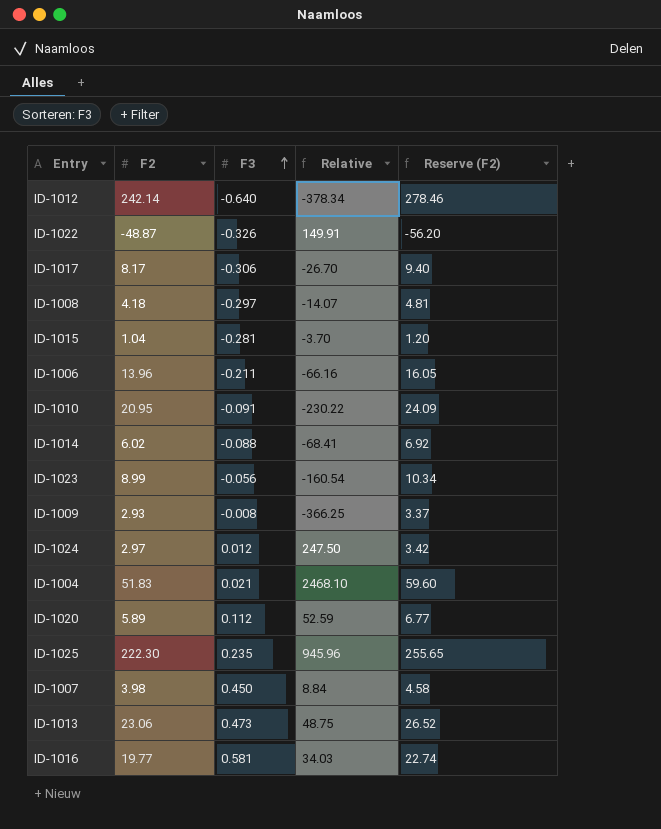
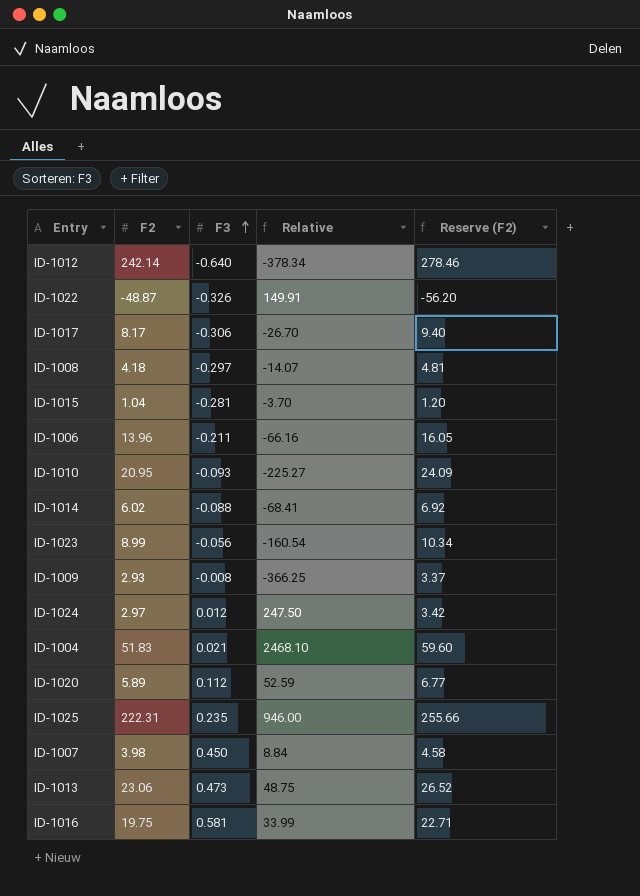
ID-1010 | F3: -0.091 -> -0.093
ID-1010 | Relative: -230.22 -> -225.27
ID-1025 | F2: 222.30 -> 222.31
ID-1025 | Relative: 945.96 -> 946.00
ID-1025 | Reserve (F2): 255.65 -> 255.66
ID-1016 | F2: 19.77 -> 19.75
ID-1016 | Relative: 34.03 -> 33.99
ID-1016 | Reserve (F2): 22.74 -> 22.71

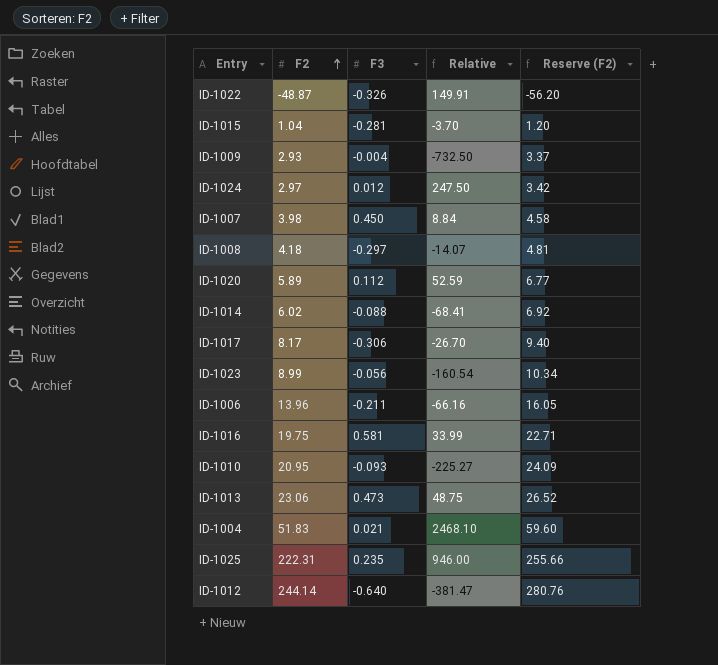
row order: F3 ascending -> F2 ascending
ID-1009 | F3: -0.008 -> -0.004
ID-1009 | Relative: -366.25 -> -732.50
ID-1012 | F2: 242.14 -> 244.14
ID-1012 | Relative: -378.34 -> -381.47
ID-1012 | Reserve (F2): 278.46 -> 280.76

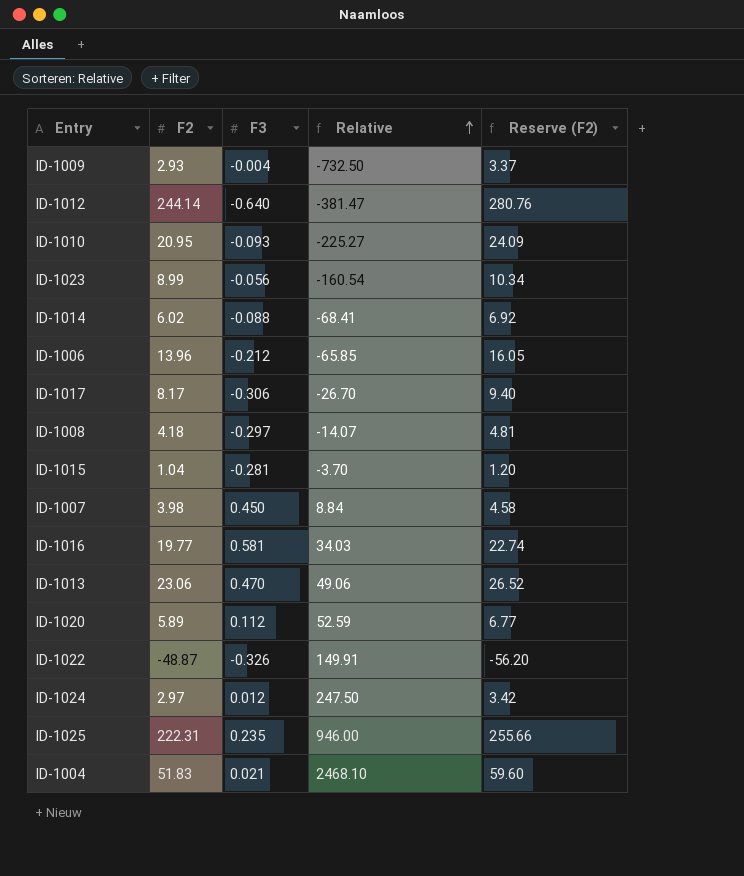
row order: F2 ascending -> Relative ascending
ID-1006 | F3: -0.211 -> -0.212
ID-1006 | Relative: -66.16 -> -65.85
ID-1016 | F2: 19.75 -> 19.77
ID-1016 | Relative: 33.99 -> 34.03
ID-1016 | Reserve (F2): 22.71 -> 22.74
ID-1013 | F3: 0.473 -> 0.470
ID-1013 | Relative: 48.75 -> 49.06

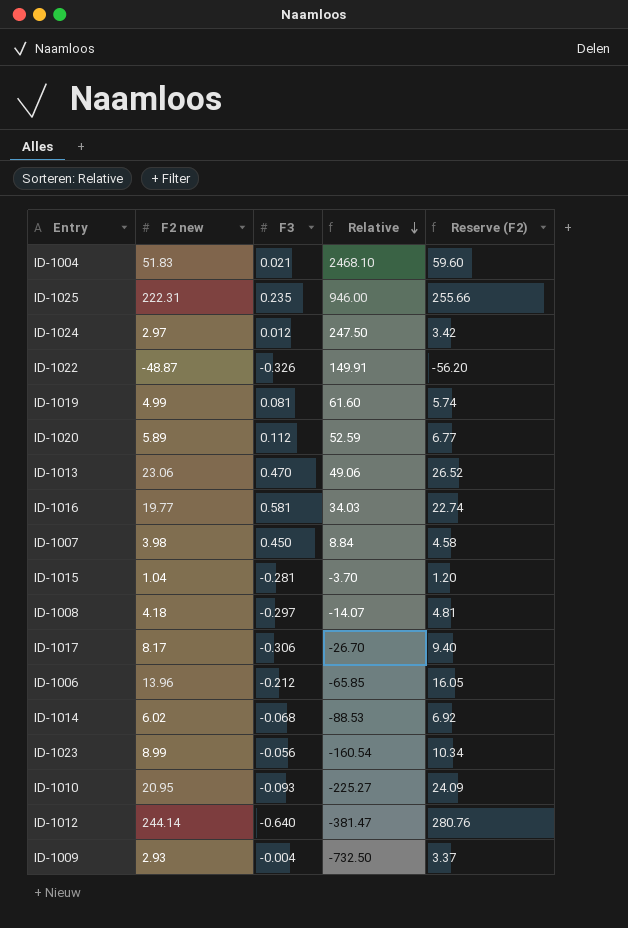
row order: Relative ascending -> Relative descending
column name: F2 -> F2 new
row ID-1019: none -> 4.99 | 0.081 | 61.60 | 5.74
ID-1014 | F3: -0.088 -> -0.068
ID-1014 | Relative: -68.41 -> -88.53

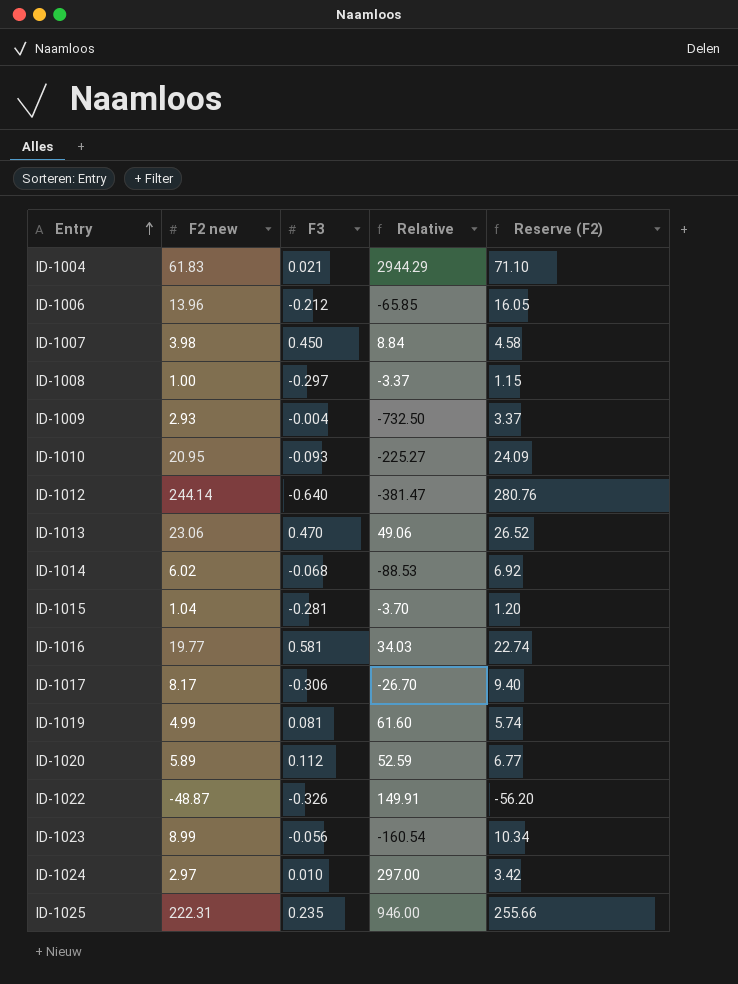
row order: Relative descending -> Entry ascending
ID-1004 | F2 new: 51.83 -> 61.83
ID-1004 | Relative: 2468.10 -> 2944.29
ID-1004 | Reserve (F2): 59.60 -> 71.10
ID-1008 | F2 new: 4.18 -> 1.00
ID-1008 | Relative: -14.07 -> -3.37
ID-1008 | Reserve (F2): 4.81 -> 1.15
ID-1024 | F3: 0.012 -> 0.010
ID-1024 | Relative: 247.50 -> 297.00

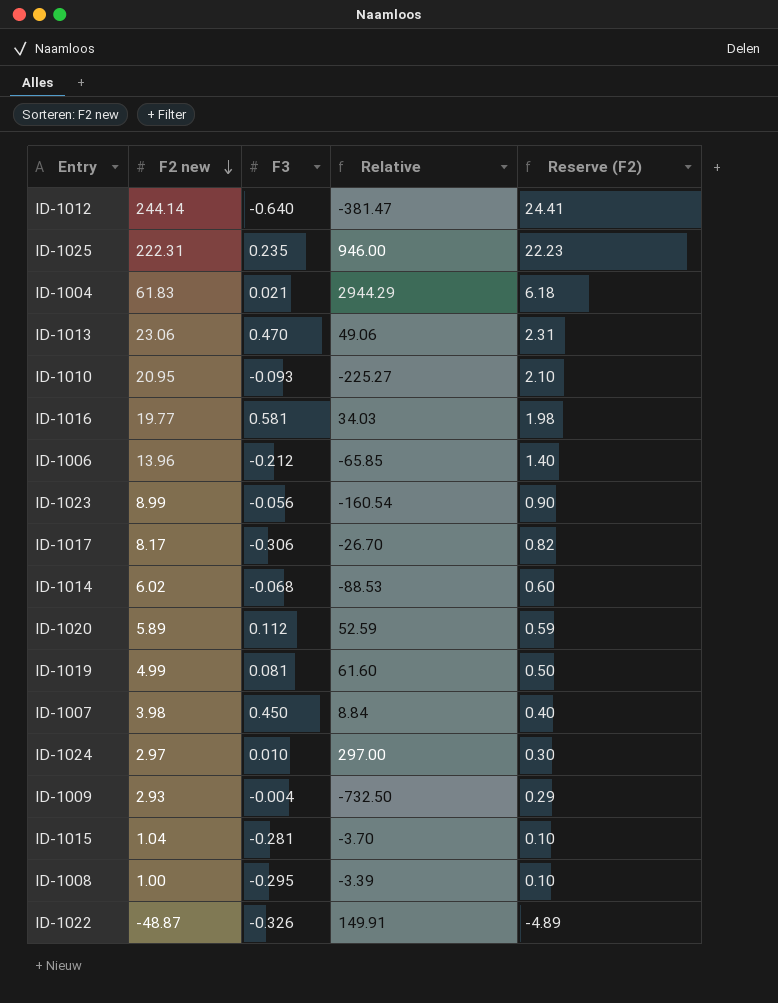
row order: Entry ascending -> F2 new descending
column Reserve (F2) | formula: [F2 new] * 1.15 -> [F2 new] * 0.1
ID-1008 | F3: -0.297 -> -0.295
ID-1008 | Relative: -3.37 -> -3.39

